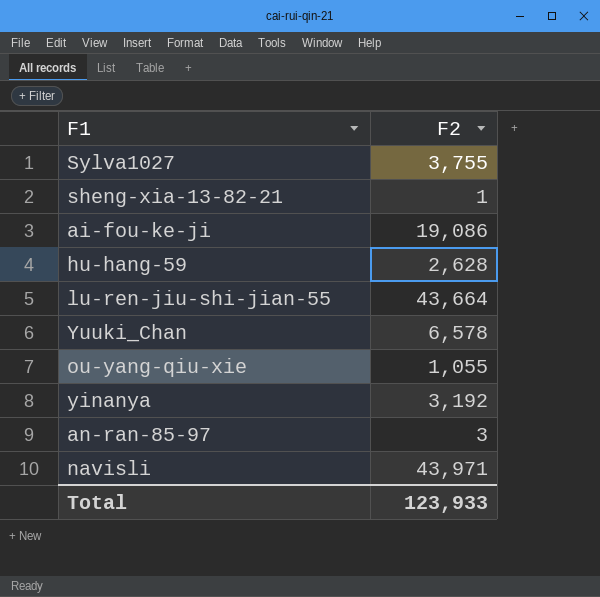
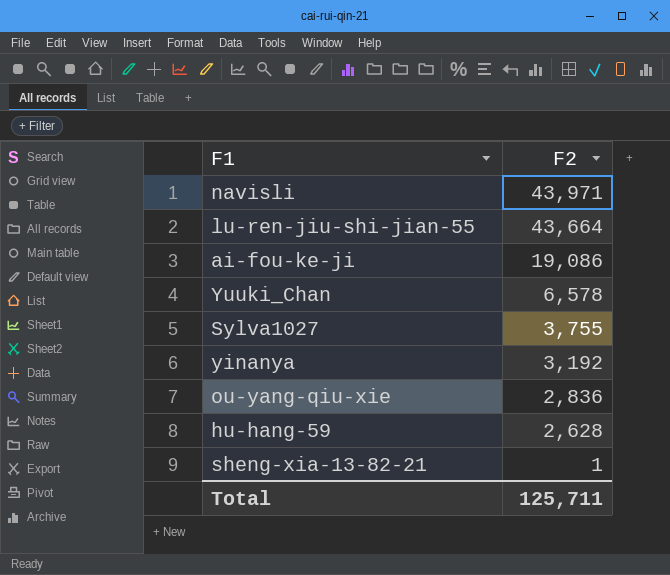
row order: none -> F2 descending
row an-ran-85-97: 3 -> none
ou-yang-qiu-xie | F2: 1,055 -> 2,836
Total | F2: 123,933 -> 125,711

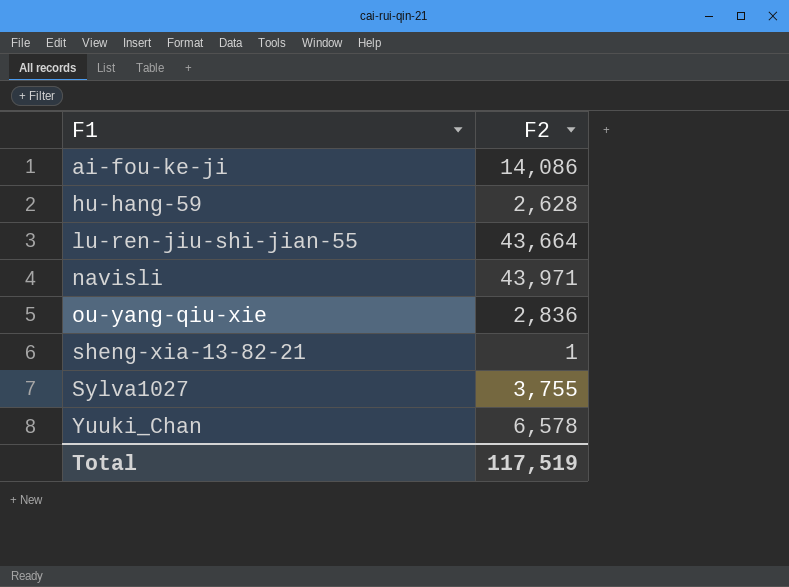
row order: F2 descending -> F1 ascending
row yinanya: 3,192 -> none
ai-fou-ke-ji | F2: 19,086 -> 14,086
Total | F2: 125,711 -> 117,519

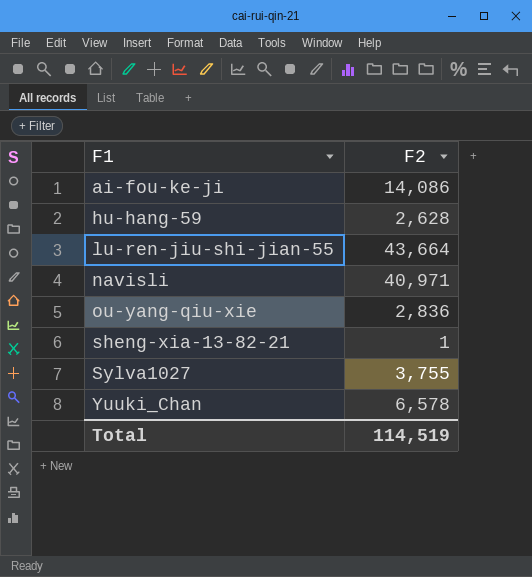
navisli | F2: 43,971 -> 40,971
Total | F2: 117,519 -> 114,519

